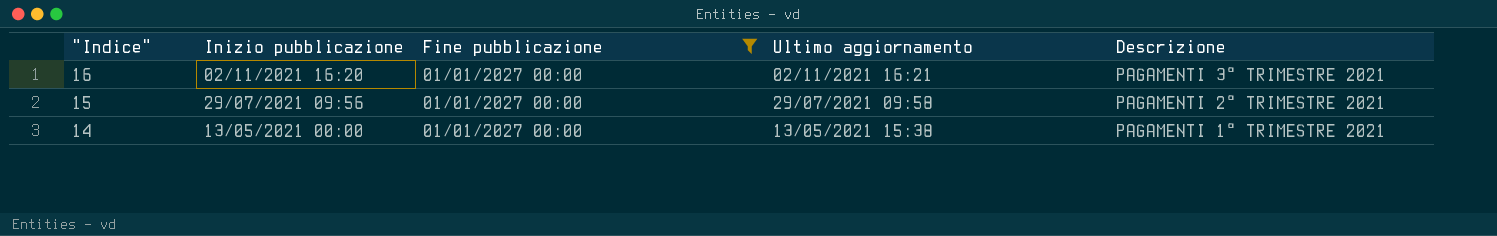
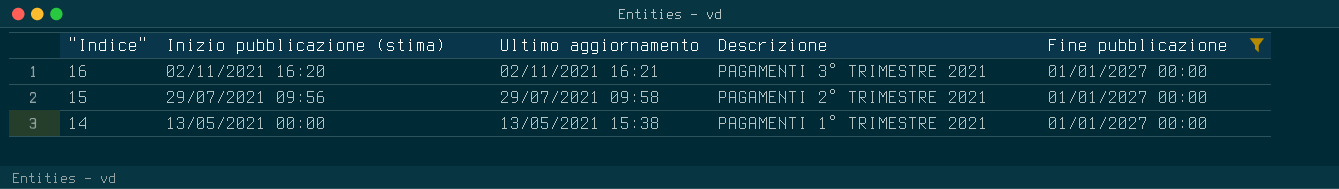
column name: Inizio pubblicazione -> Inizio pubblicazione (stima)
column Fine pubblicazione | position: 3 -> 5

